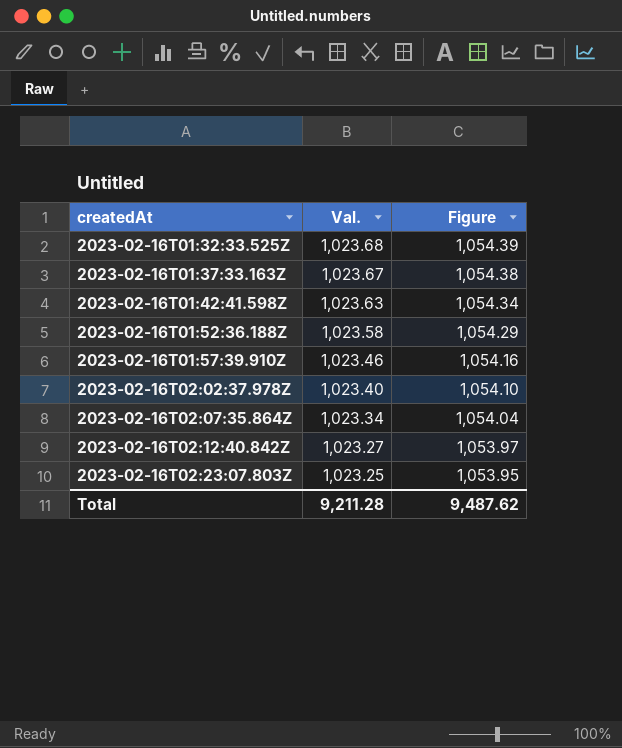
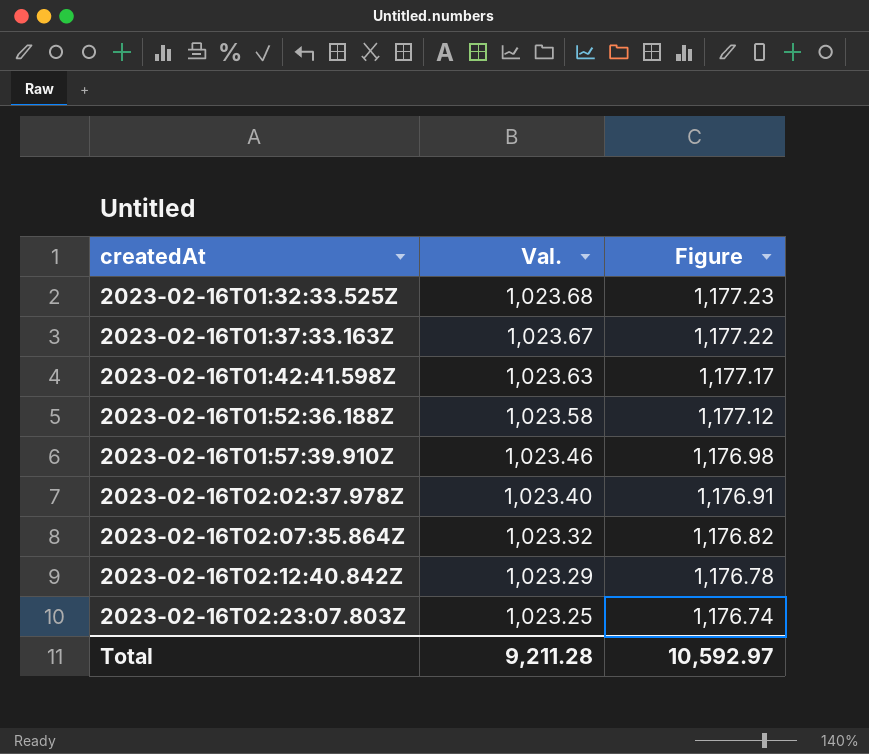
column Figure | formula: [Val.] * 1.03 -> [Val.] * 1.15
2023-02-16T02:07:35.864Z | Val.: 1,023.34 -> 1,023.32
2023-02-16T02:12:40.842Z | Val.: 1,023.27 -> 1,023.29
Total | Figure: 9,487.62 -> 10,592.97

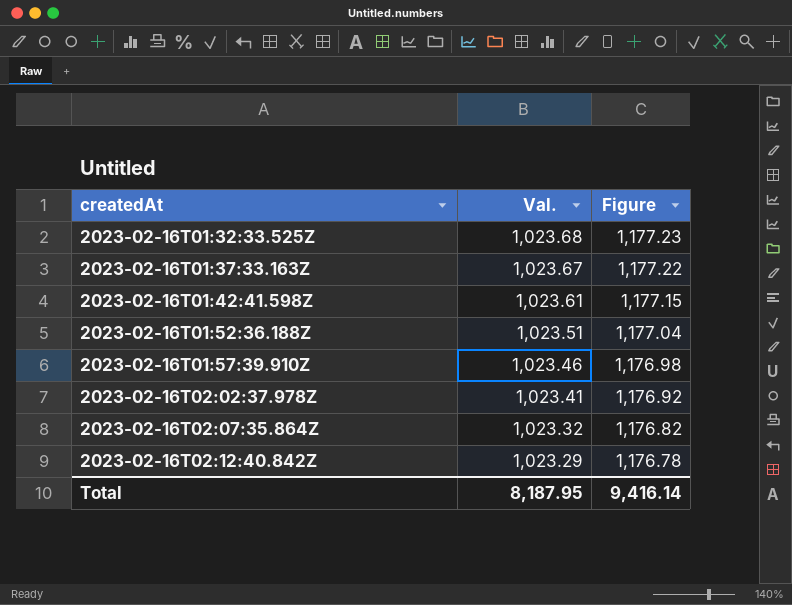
row 2023-02-16T02:23:07.803Z: 1,023.25 | 1,176.74 -> none
2023-02-16T01:42:41.598Z | Val.: 1,023.63 -> 1,023.61
2023-02-16T01:42:41.598Z | Figure: 1,177.17 -> 1,177.15
2023-02-16T01:52:36.188Z | Val.: 1,023.58 -> 1,023.51
2023-02-16T01:52:36.188Z | Figure: 1,177.12 -> 1,177.04
2023-02-16T02:02:37.978Z | Val.: 1,023.40 -> 1,023.41
2023-02-16T02:02:37.978Z | Figure: 1,176.91 -> 1,176.92
Total | Val.: 9,211.28 -> 8,187.95
Total | Figure: 10,592.97 -> 9,416.14

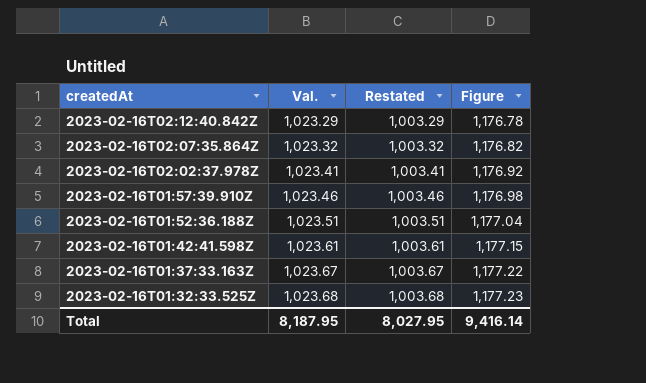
row order: createdAt ascending -> createdAt descending
column Restated | formula: none -> [Val.] - 20

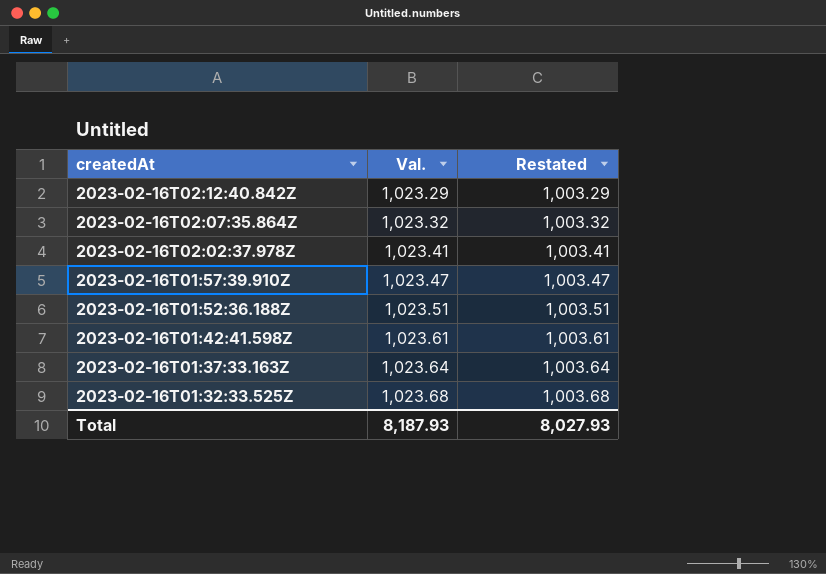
column Figure | formula: [Val.] * 1.15 -> none
2023-02-16T01:57:39.910Z | Val.: 1,023.46 -> 1,023.47
2023-02-16T01:57:39.910Z | Restated: 1,003.46 -> 1,003.47
2023-02-16T01:37:33.163Z | Val.: 1,023.67 -> 1,023.64
2023-02-16T01:37:33.163Z | Restated: 1,003.67 -> 1,003.64
Total | Val.: 8,187.95 -> 8,187.93
Total | Restated: 8,027.95 -> 8,027.93

